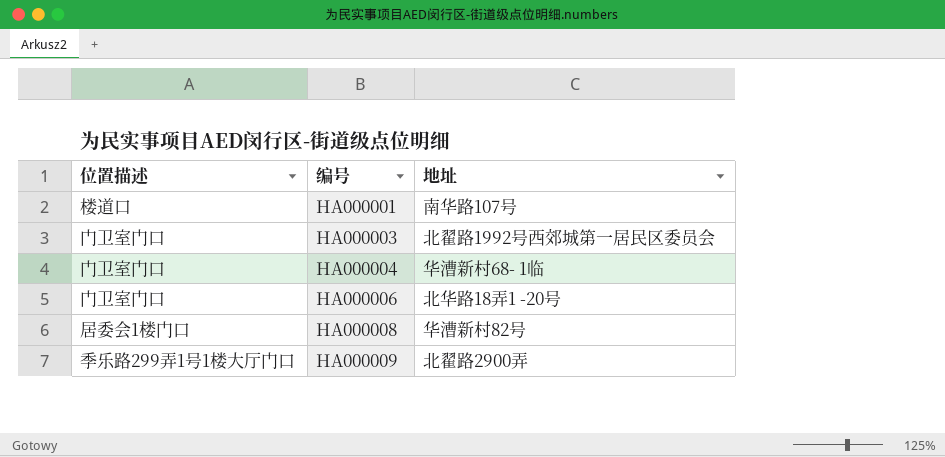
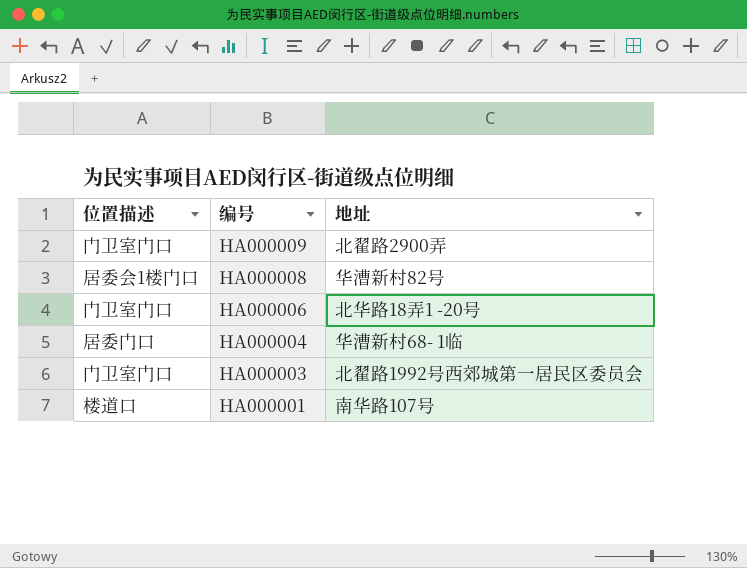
row order: 编号 ascending -> 编号 descending
HA000009 | 位置描述: 季乐路299弄1号1楼大厅门口 -> 门卫室门口
HA000004 | 位置描述: 门卫室门口 -> 居委门口

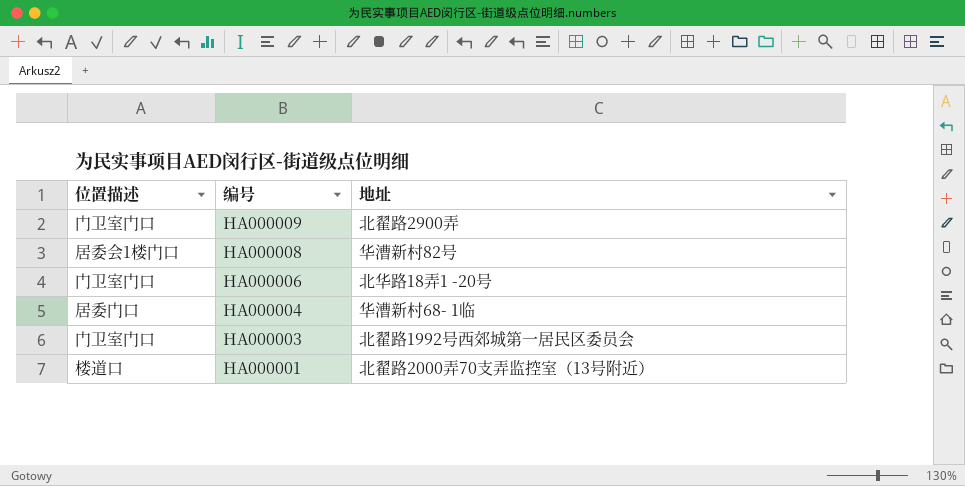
HA000001 | 地址: 南华路107号 -> 北翟路2000弄70支弄监控室（13号附近）

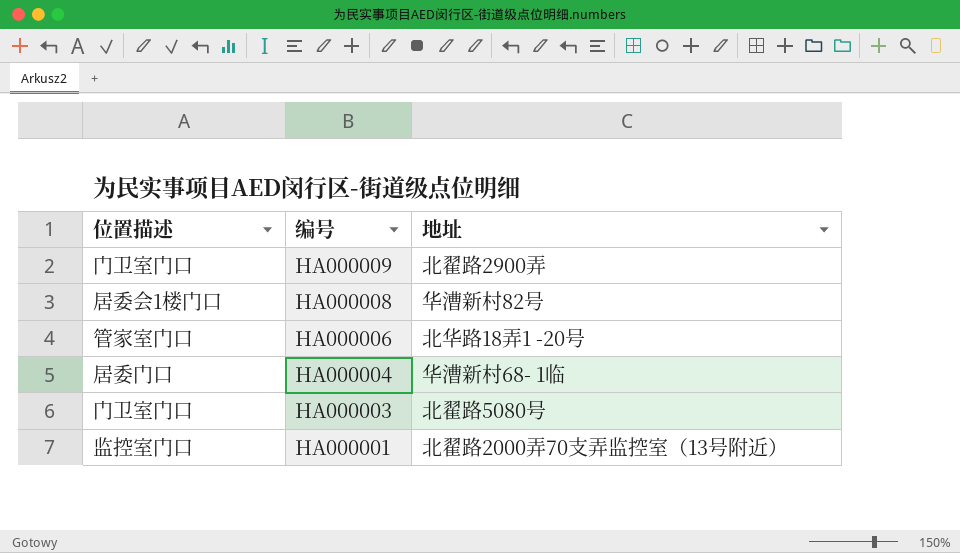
HA000006 | 位置描述: 门卫室门口 -> 管家室门口
HA000003 | 地址: 北翟路1992号西郊城第一居民区委员会 -> 北翟路5080号
HA000001 | 位置描述: 楼道口 -> 监控室门口

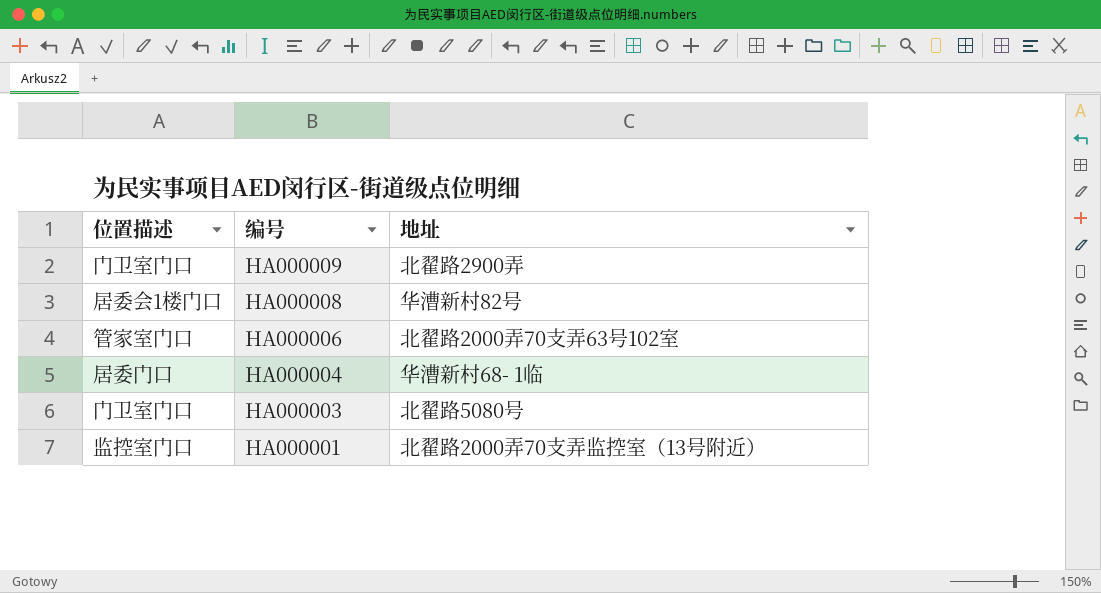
HA000006 | 地址: 北华路18弄1 -20号 -> 北翟路2000弄70支弄63号102室

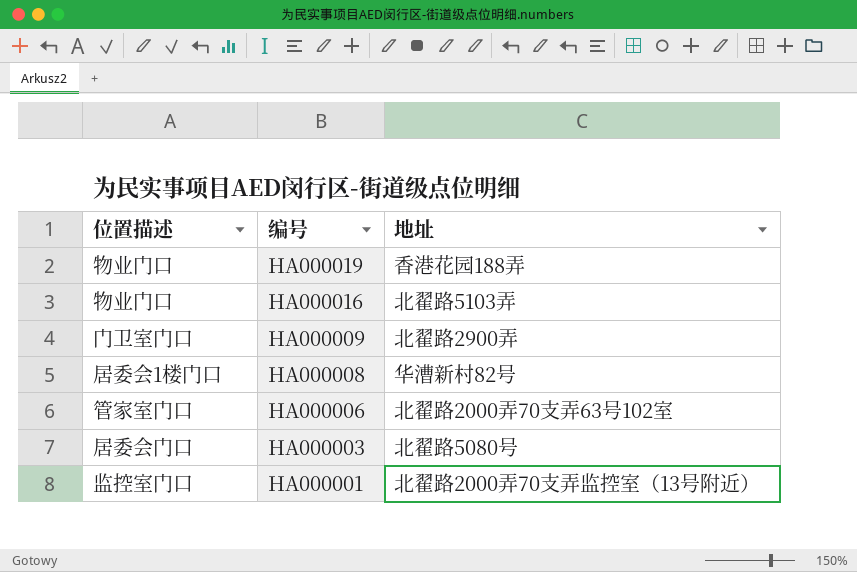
row HA000004: 居委门口 | 华漕新村68- 1临 -> none
row HA000019: none -> 物业门口 | 香港花园188弄
row HA000016: none -> 物业门口 | 北翟路5103弄
HA000003 | 位置描述: 门卫室门口 -> 居委会门口

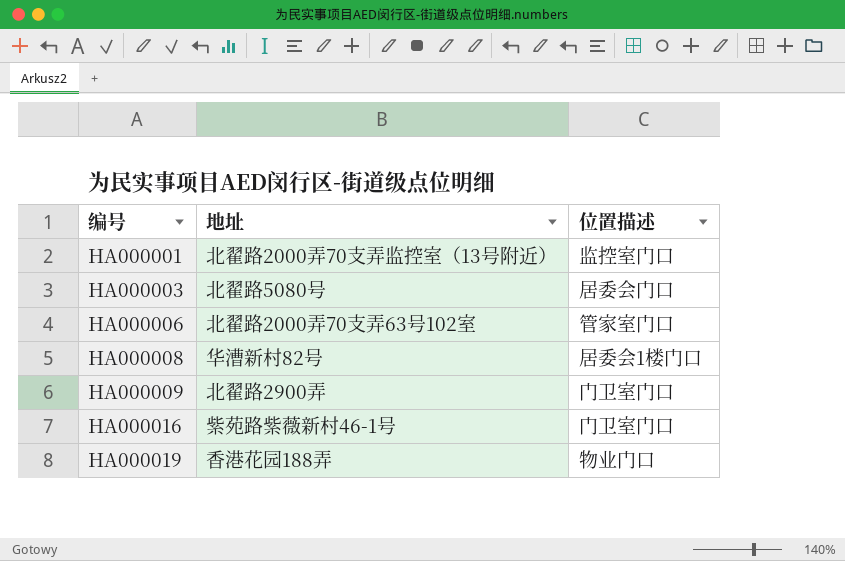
row order: 编号 descending -> 编号 ascending
column 位置描述 | position: 1 -> 3
HA000016 | 地址: 北翟路5103弄 -> 紫苑路紫薇新村46-1号
HA000016 | 位置描述: 物业门口 -> 门卫室门口

